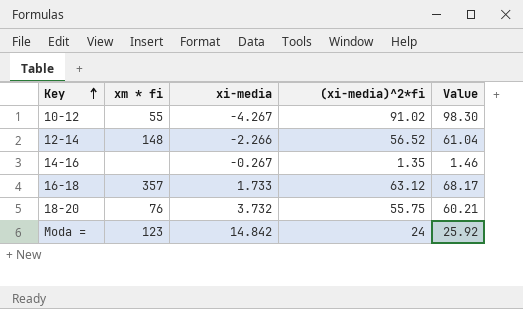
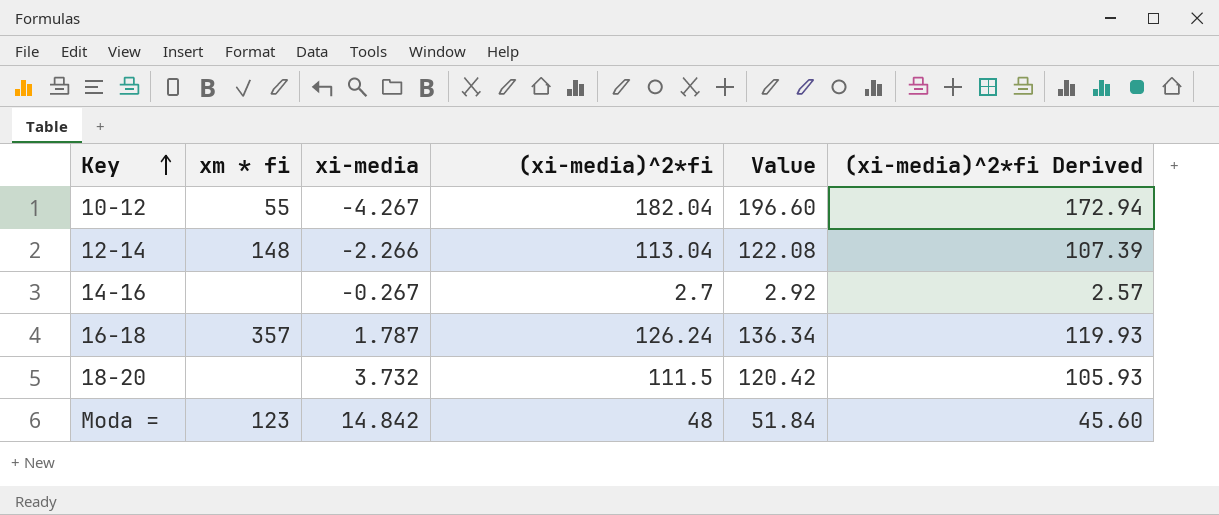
column (xi-media)^2*fi Derived | formula: none -> [(xi-media)^2*fi] * 0.95
10-12 | (xi-media)^2*fi: 91.02 -> 182.04
10-12 | Value: 98.30 -> 196.60
12-14 | (xi-media)^2*fi: 56.52 -> 113.04
12-14 | Value: 61.04 -> 122.08
14-16 | (xi-media)^2*fi: 1.35 -> 2.7
14-16 | Value: 1.46 -> 2.92
16-18 | xi-media: 1.733 -> 1.787
16-18 | (xi-media)^2*fi: 63.12 -> 126.24
16-18 | Value: 68.17 -> 136.34
18-20 | xm * fi: 76 -> none
18-20 | (xi-media)^2*fi: 55.75 -> 111.5
18-20 | Value: 60.21 -> 120.42
Moda = | (xi-media)^2*fi: 24 -> 48
Moda = | Value: 25.92 -> 51.84

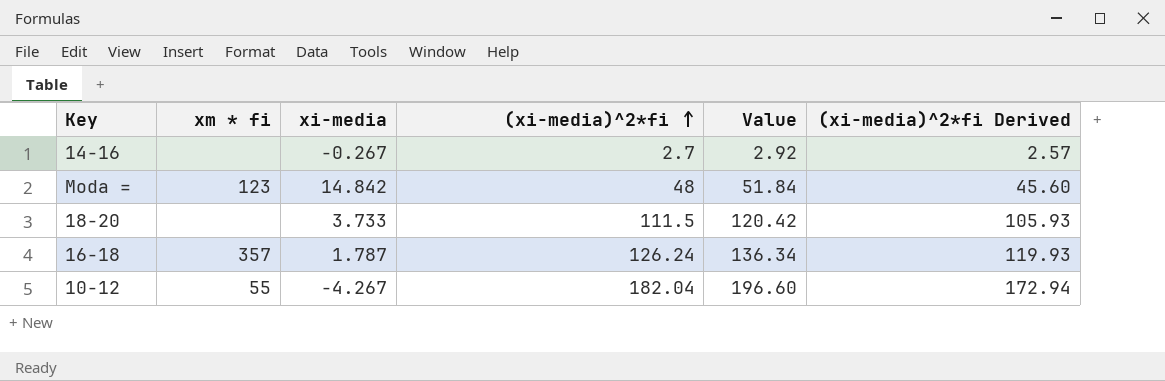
row order: Key ascending -> (xi-media)^2*fi ascending
row 12-14: 148 | -2.266 | 113.04 | 122.08 | 107.39 -> none
18-20 | xi-media: 3.732 -> 3.733

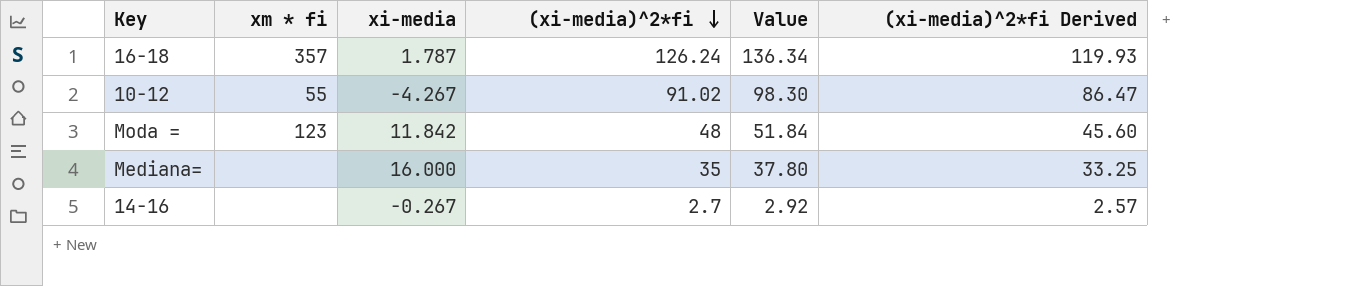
row order: (xi-media)^2*fi ascending -> (xi-media)^2*fi descending
row 18-20: none | 3.733 | 111.5 | 120.42 | 105.93 -> none
10-12 | (xi-media)^2*fi: 182.04 -> 91.02
10-12 | Value: 196.60 -> 98.30
10-12 | (xi-media)^2*fi Derived: 172.94 -> 86.47
Moda = | xi-media: 14.842 -> 11.842
row Mediana=: none -> none | 16.000 | 35 | 37.80 | 33.25

